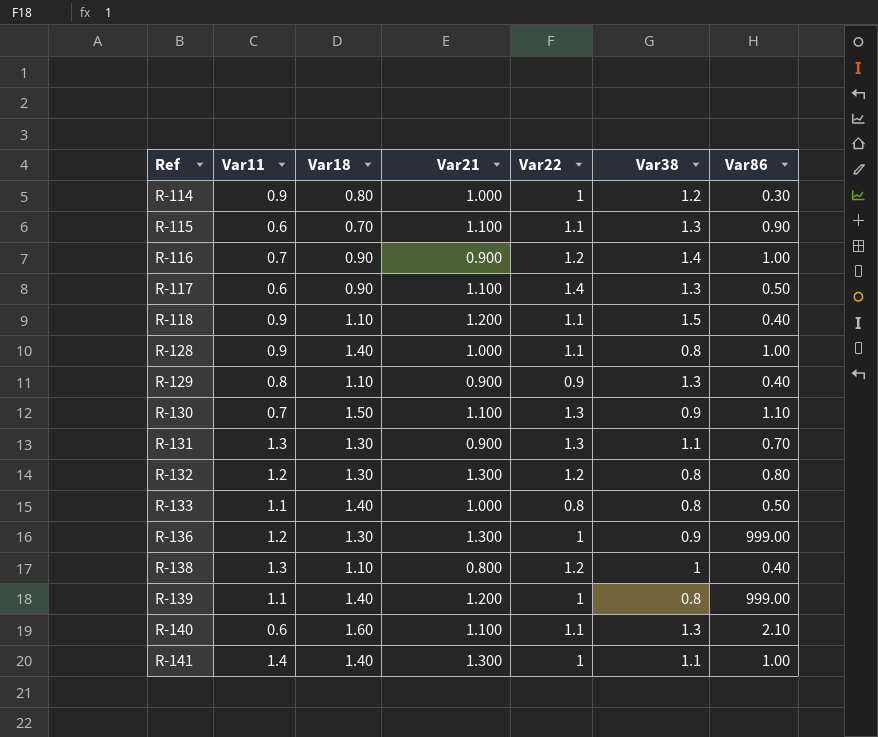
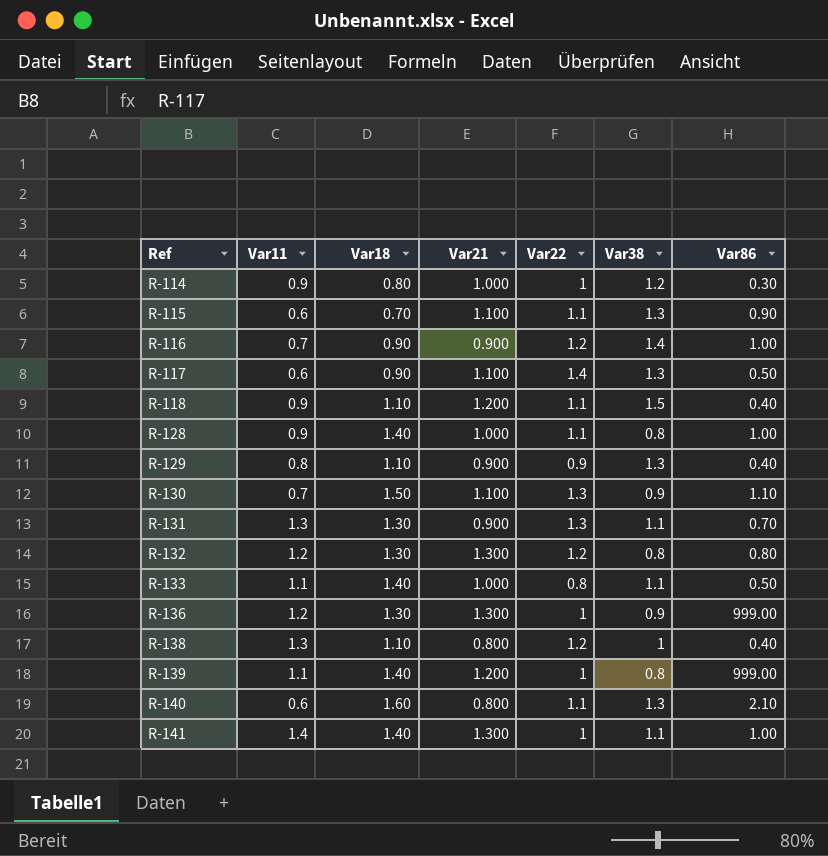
R-133 | Var38: 0.8 -> 1.1
R-140 | Var21: 1.100 -> 0.800

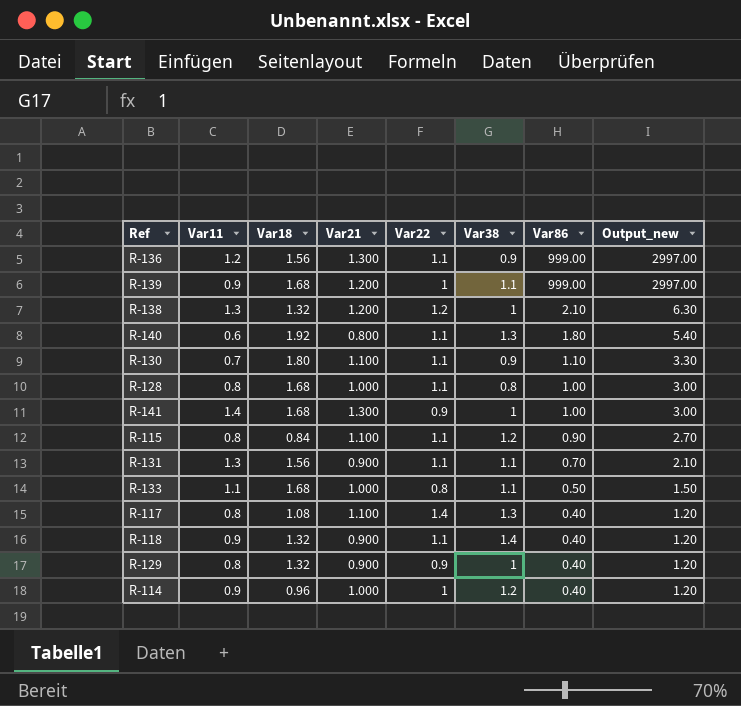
row order: Ref ascending -> Var86 descending
column Output_new | formula: none -> [Var86] * 3
row R-116: 0.7 | 0.90 | 0.900 | 1.2 | 1.4 | 1.00 -> none
row R-132: 1.2 | 1.30 | 1.300 | 1.2 | 0.8 | 0.80 -> none
R-136 | Var18: 1.30 -> 1.56
R-136 | Var22: 1 -> 1.1
R-139 | Var11: 1.1 -> 0.9
R-139 | Var18: 1.40 -> 1.68
R-139 | Var38: 0.8 -> 1.1
R-138 | Var18: 1.10 -> 1.32
R-138 | Var21: 0.800 -> 1.200
R-138 | Var86: 0.40 -> 2.10
R-140 | Var18: 1.60 -> 1.92
R-140 | Var86: 2.10 -> 1.80
R-130 | Var18: 1.50 -> 1.80
R-130 | Var22: 1.3 -> 1.1
R-128 | Var11: 0.9 -> 0.8
R-128 | Var18: 1.40 -> 1.68
R-141 | Var18: 1.40 -> 1.68
R-141 | Var22: 1 -> 0.9
R-141 | Var38: 1.1 -> 1
R-115 | Var11: 0.6 -> 0.8
R-115 | Var18: 0.70 -> 0.84
R-115 | Var38: 1.3 -> 1.2
R-131 | Var18: 1.30 -> 1.56
R-131 | Var22: 1.3 -> 1.1
R-133 | Var18: 1.40 -> 1.68
R-117 | Var11: 0.6 -> 0.8
R-117 | Var18: 0.90 -> 1.08
R-117 | Var86: 0.50 -> 0.40
R-118 | Var18: 1.10 -> 1.32
R-118 | Var21: 1.200 -> 0.900
R-118 | Var38: 1.5 -> 1.4
R-129 | Var18: 1.10 -> 1.32
R-129 | Var38: 1.3 -> 1
R-114 | Var18: 0.80 -> 0.96
R-114 | Var86: 0.30 -> 0.40

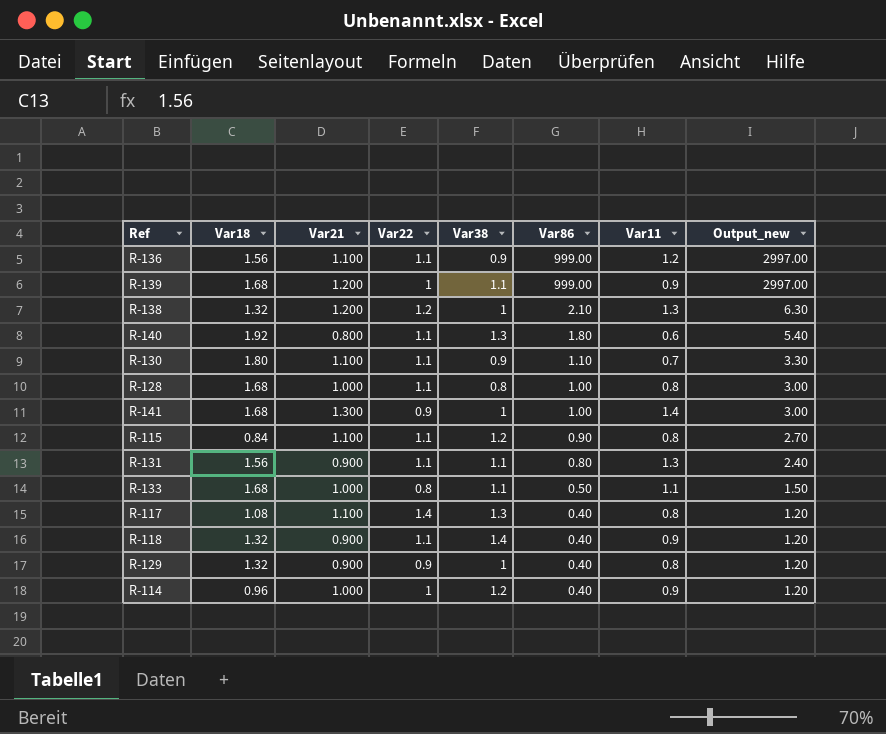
column Var11 | position: 2 -> 7
R-136 | Var21: 1.300 -> 1.100
R-131 | Var86: 0.70 -> 0.80
R-131 | Output_new: 2.10 -> 2.40

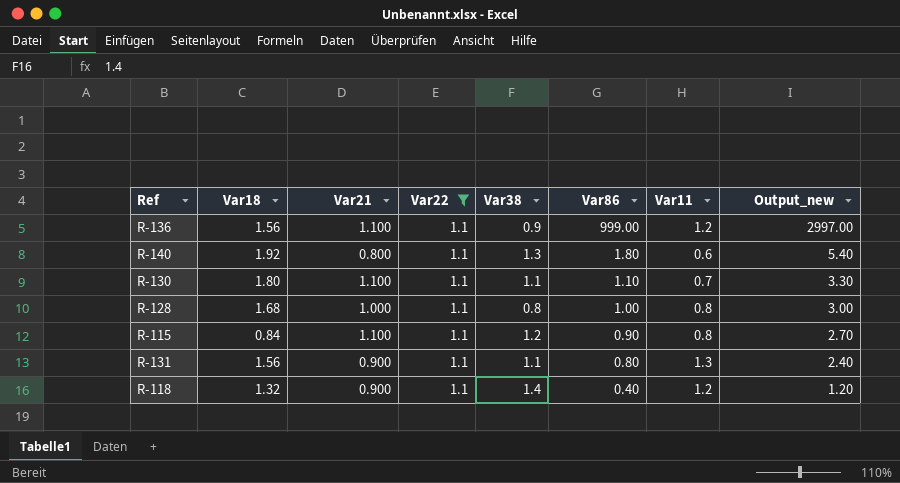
filter: none -> Var22 = 1.1
R-130 | Var38: 0.9 -> 1.1
R-118 | Var11: 0.9 -> 1.2

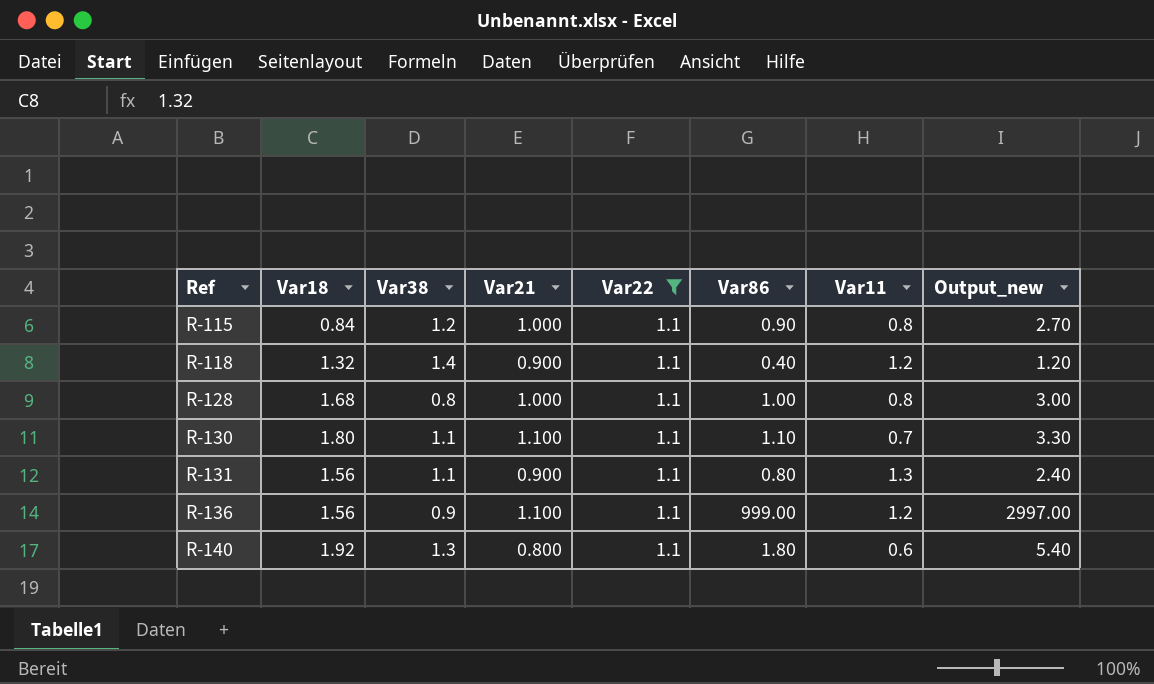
row order: Var86 descending -> Ref ascending
column Var38 | position: 5 -> 3
R-115 | Var21: 1.100 -> 1.000

